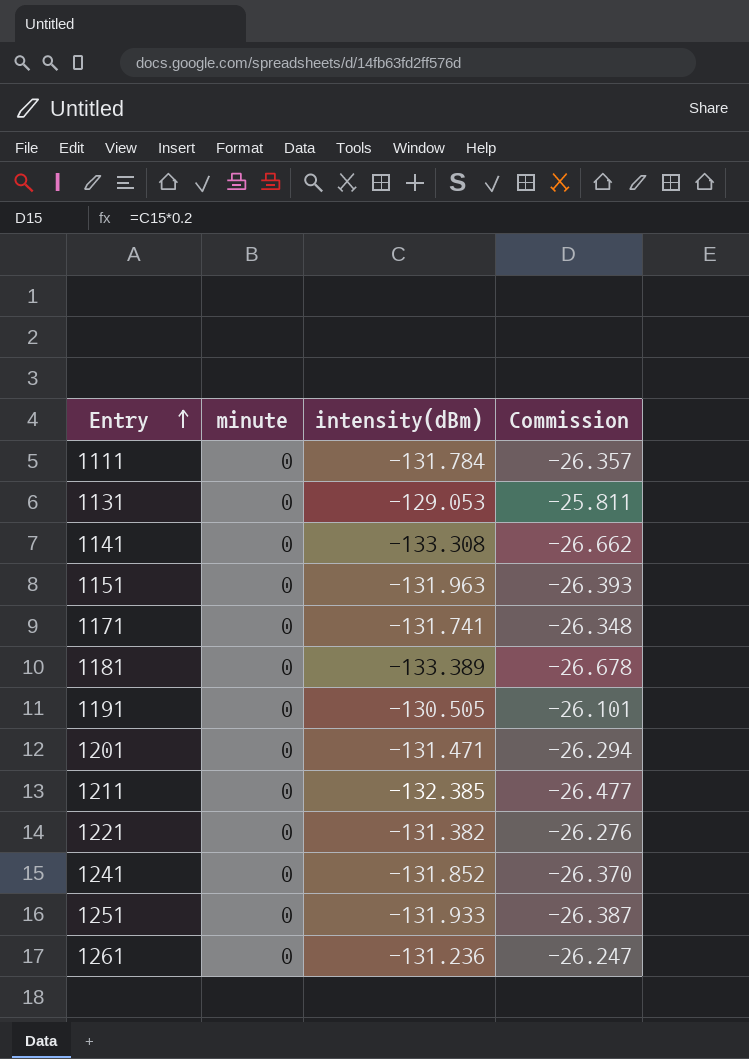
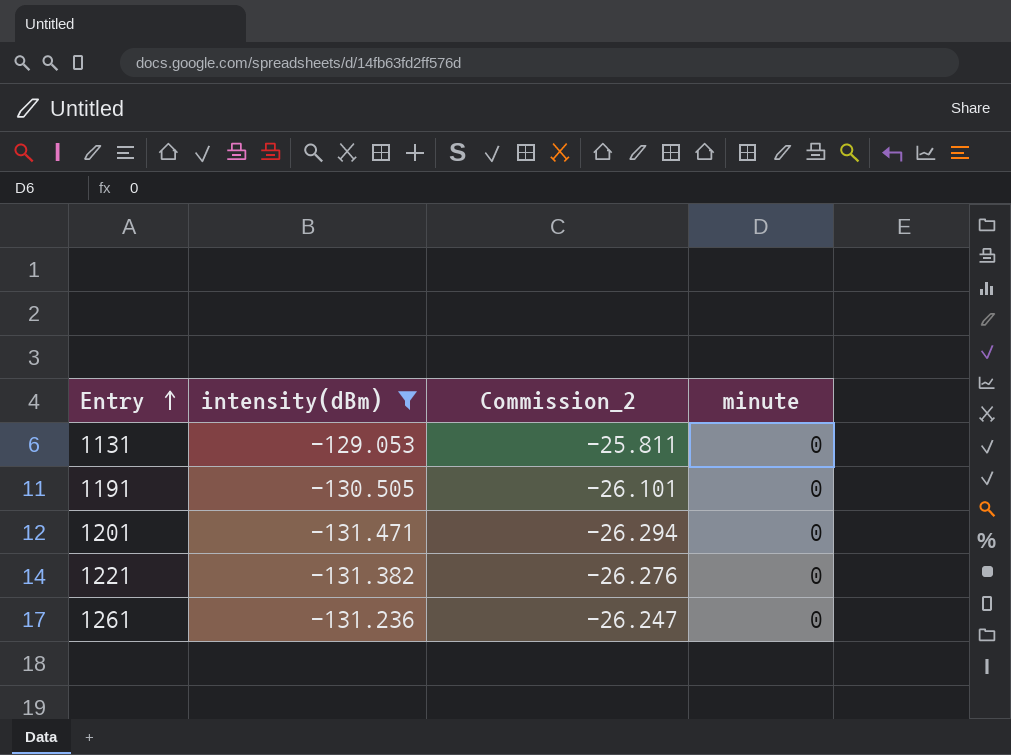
filter: none -> intensity(dBm) >= -131.471
column name: Commission -> Commission_2
column minute | position: 2 -> 4

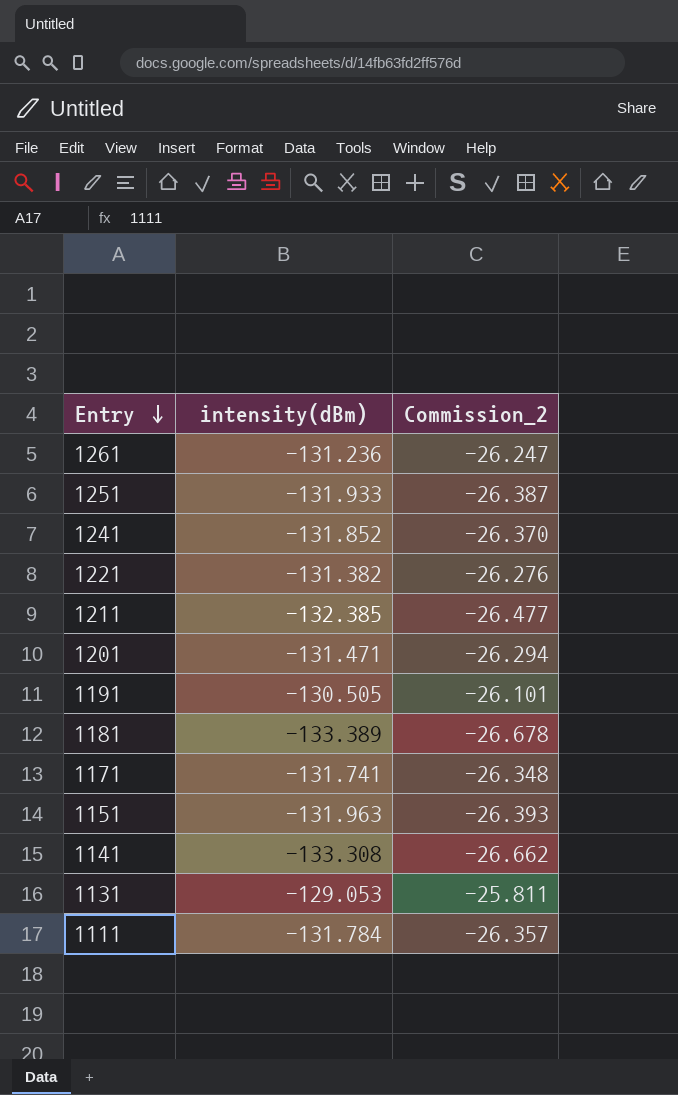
filter: intensity(dBm) >= -131.471 -> none
row order: Entry ascending -> Entry descending
column minute | position: 4 -> none

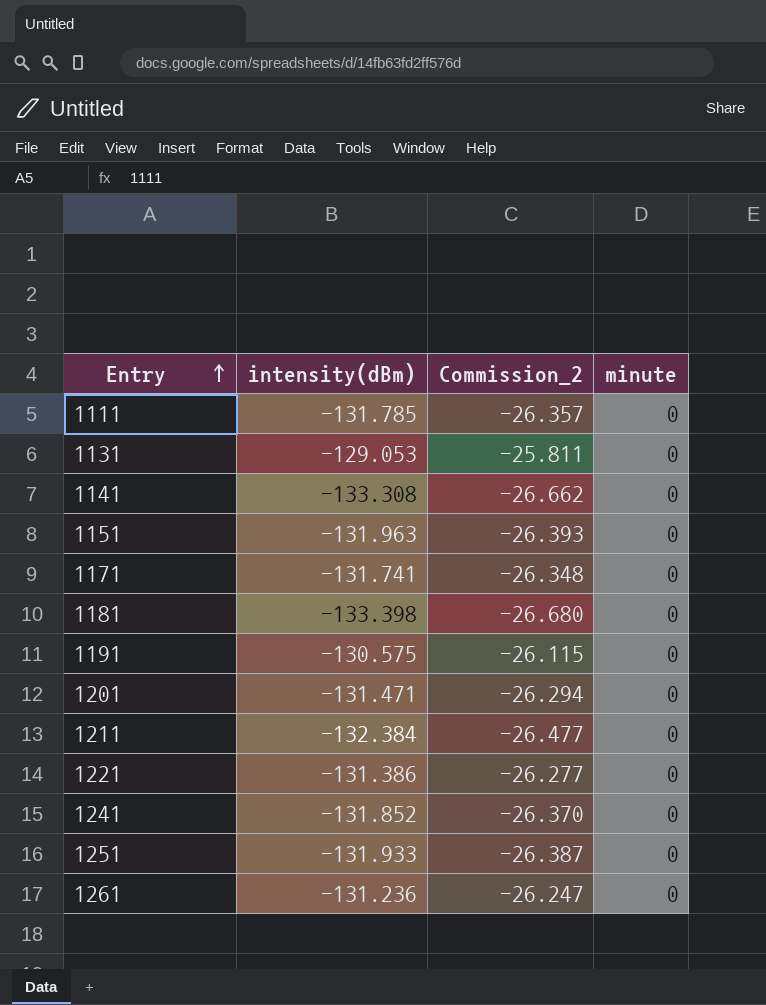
row order: Entry descending -> Entry ascending
column minute | position: none -> 4
1111 | intensity(dBm): -131.784 -> -131.785
1181 | intensity(dBm): -133.389 -> -133.398
1181 | Commission_2: -26.678 -> -26.680
1191 | intensity(dBm): -130.505 -> -130.575
1191 | Commission_2: -26.101 -> -26.115
1211 | intensity(dBm): -132.385 -> -132.384
1221 | intensity(dBm): -131.382 -> -131.386
1221 | Commission_2: -26.276 -> -26.277

